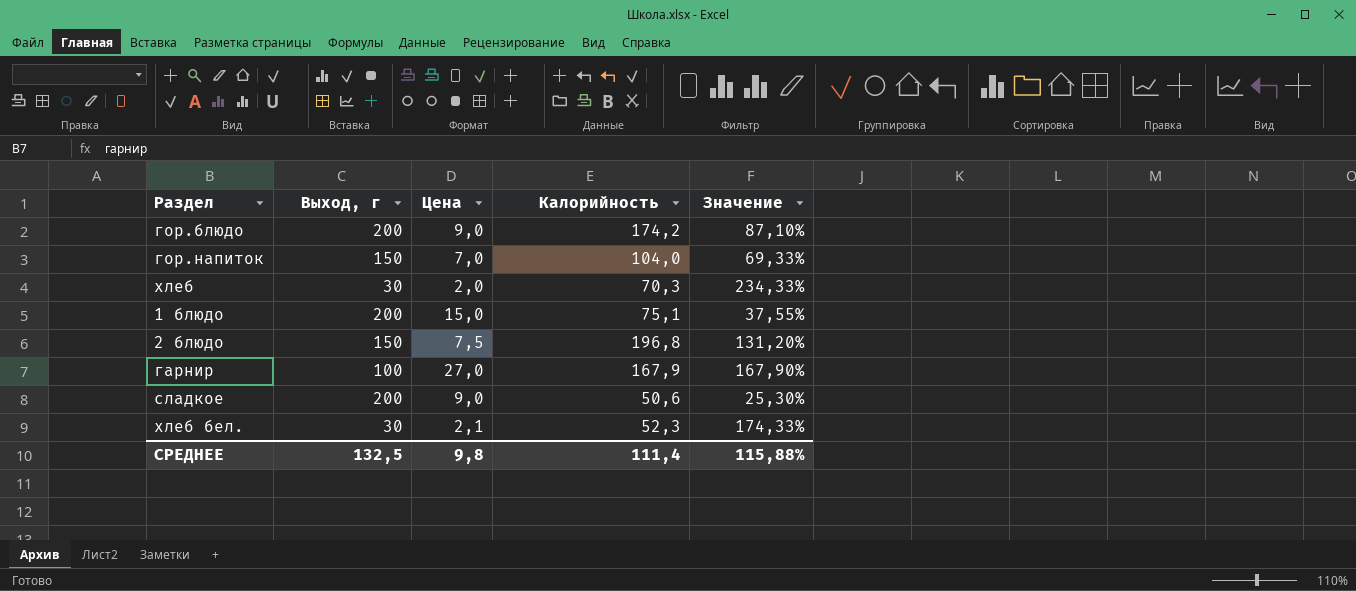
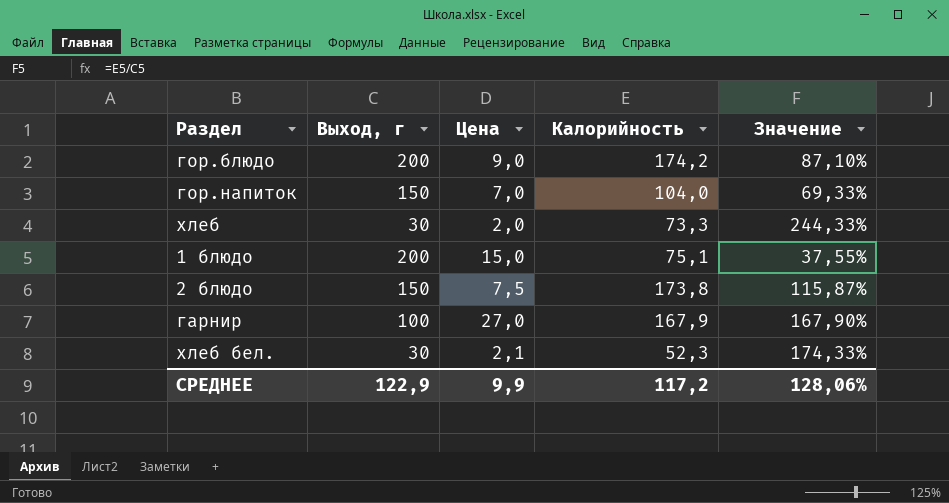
row сладкое: 200 | 9,0 | 50,6 | 25,30% -> none
хлеб | Калорийность: 70,3 -> 73,3
хлеб | Значение: 234,33% -> 244,33%
2 блюдо | Калорийность: 196,8 -> 173,8
2 блюдо | Значение: 131,20% -> 115,87%
СРЕДНЕЕ | Выход, г: 132,5 -> 122,9
СРЕДНЕЕ | Цена: 9,8 -> 9,9
СРЕДНЕЕ | Калорийность: 111,4 -> 117,2
СРЕДНЕЕ | Значение: 115,88% -> 128,06%

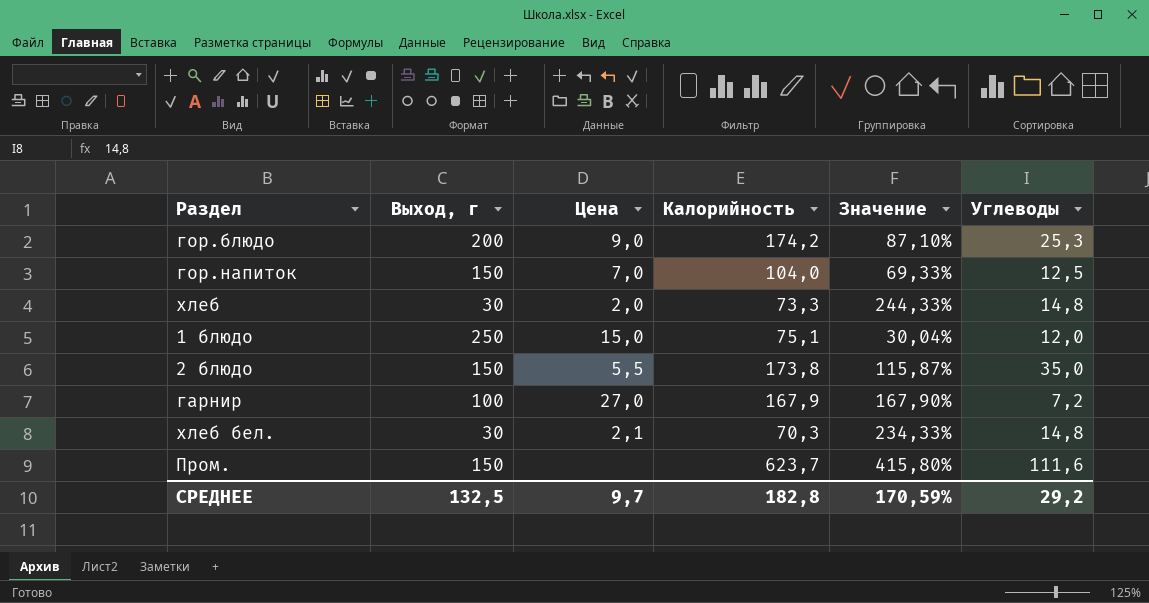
column Углеводы | position: none -> 6
1 блюдо | Выход, г: 200 -> 250
1 блюдо | Значение: 37,55% -> 30,04%
2 блюдо | Цена: 7,5 -> 5,5
хлеб бел. | Калорийность: 52,3 -> 70,3
хлеб бел. | Значение: 174,33% -> 234,33%
row Пром.: none -> 150 | none | 623,7 | 415,80% | 111,6
СРЕДНЕЕ | Выход, г: 122,9 -> 132,5
СРЕДНЕЕ | Цена: 9,9 -> 9,7
СРЕДНЕЕ | Калорийность: 117,2 -> 182,8
СРЕДНЕЕ | Значение: 128,06% -> 170,59%

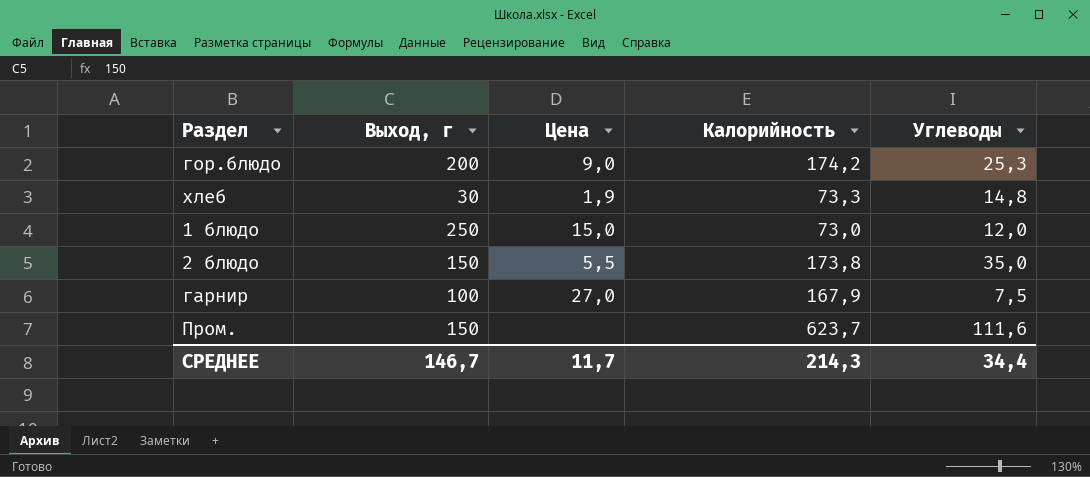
column Значение | formula: [Калорийность] / [Выход, г] -> none
row гор.напиток: 150 | 7,0 | 104,0 | 69,33% | 12,5 -> none
row хлеб бел.: 30 | 2,1 | 70,3 | 234,33% | 14,8 -> none
хлеб | Цена: 2,0 -> 1,9
1 блюдо | Калорийность: 75,1 -> 73,0
гарнир | Углеводы: 7,2 -> 7,5
СРЕДНЕЕ | Выход, г: 132,5 -> 146,7
СРЕДНЕЕ | Цена: 9,7 -> 11,7
СРЕДНЕЕ | Калорийность: 182,8 -> 214,3
СРЕДНЕЕ | Углеводы: 29,2 -> 34,4

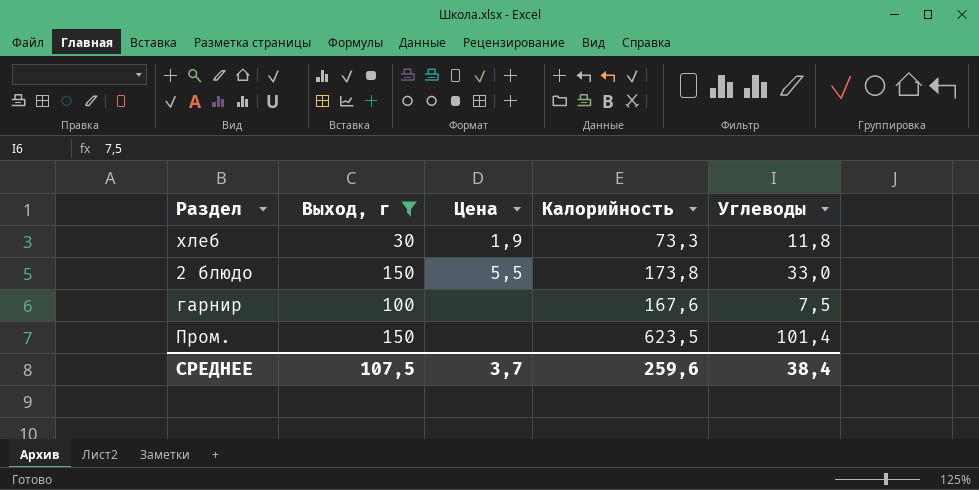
filter: none -> Выход, г <= 150
хлеб | Углеводы: 14,8 -> 11,8
2 блюдо | Углеводы: 35,0 -> 33,0
гарнир | Цена: 27,0 -> none
гарнир | Калорийность: 167,9 -> 167,6
Пром. | Калорийность: 623,7 -> 623,5
Пром. | Углеводы: 111,6 -> 101,4
СРЕДНЕЕ | Выход, г: 146,7 -> 107,5
СРЕДНЕЕ | Цена: 11,7 -> 3,7
СРЕДНЕЕ | Калорийность: 214,3 -> 259,6
СРЕДНЕЕ | Углеводы: 34,4 -> 38,4

